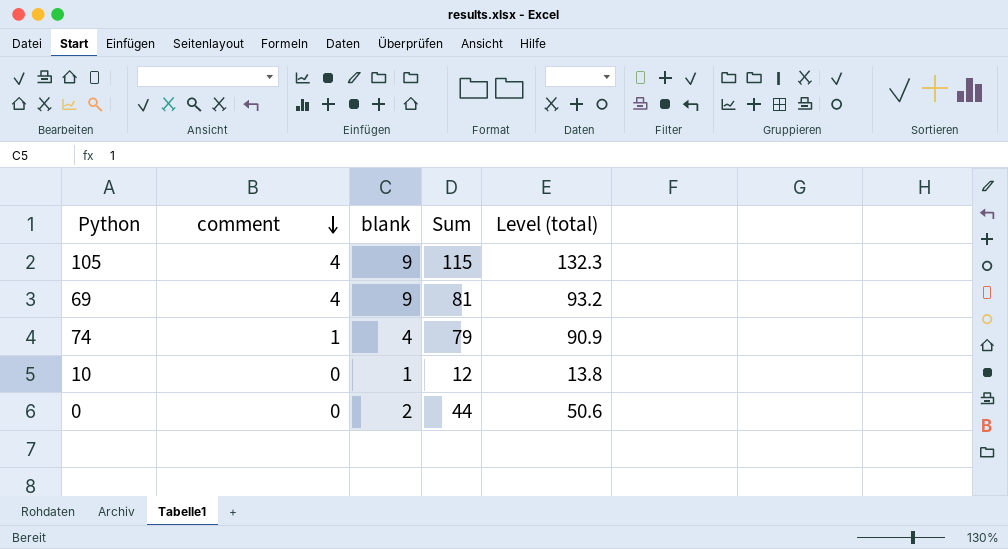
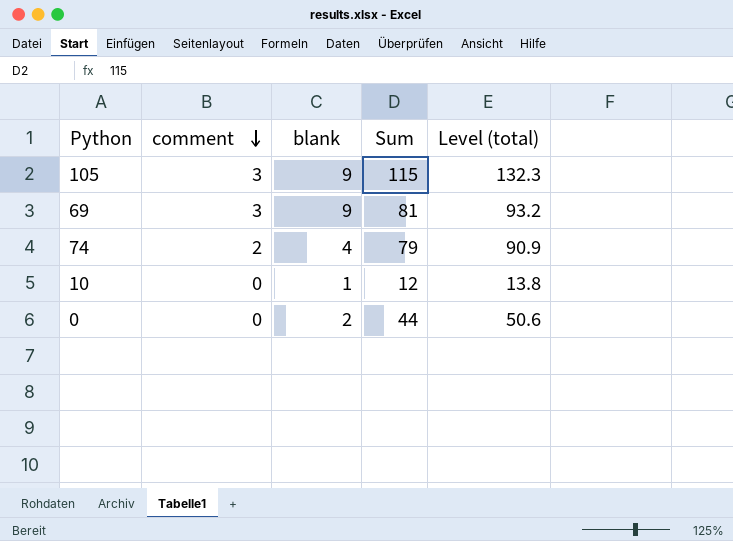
105 | comment: 4 -> 3
69 | comment: 4 -> 3
74 | comment: 1 -> 2

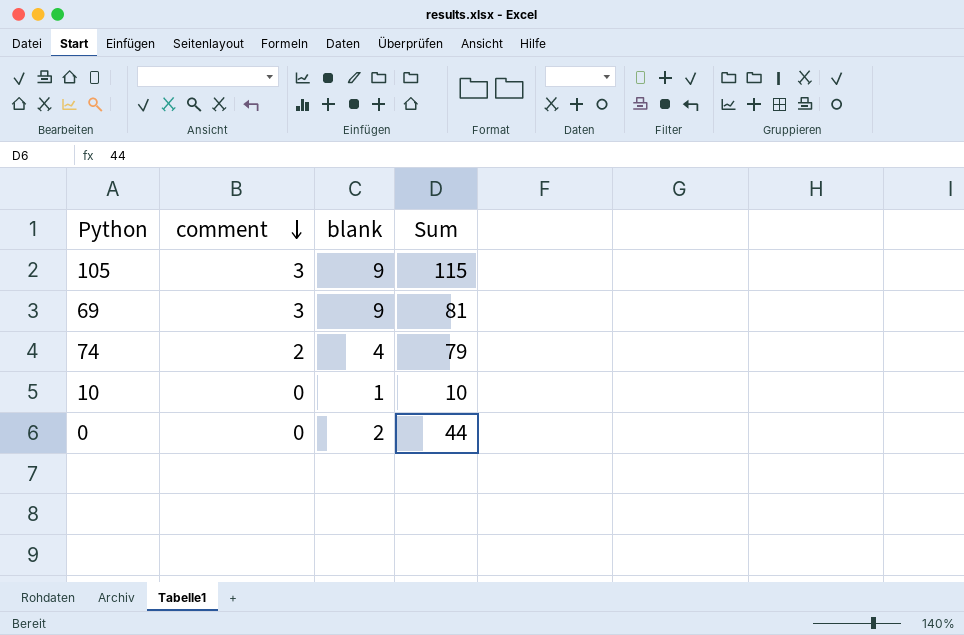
column Level (total) | formula: [Sum] * 1.15 -> none
10 | Sum: 12 -> 10

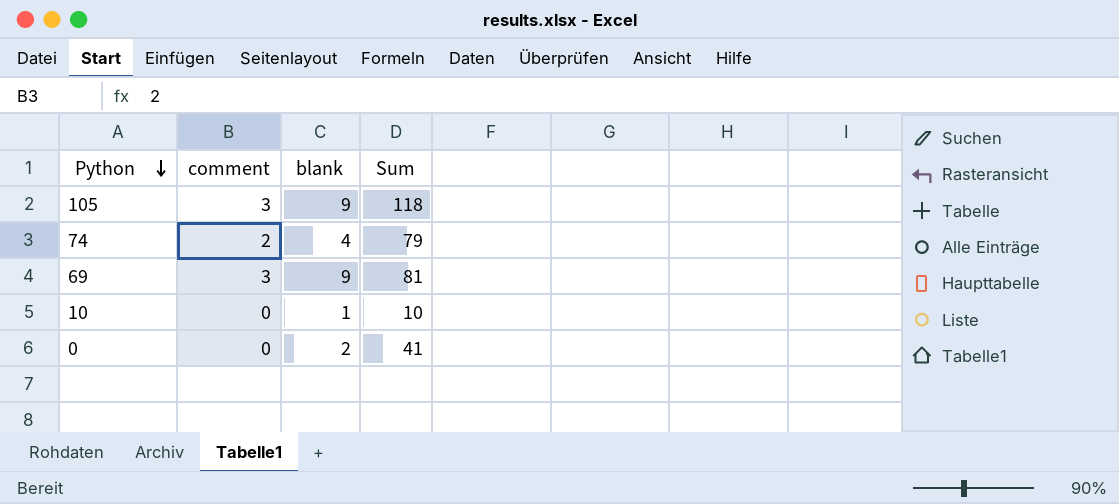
row order: comment descending -> Python descending
105 | Sum: 115 -> 118
0 | Sum: 44 -> 41

